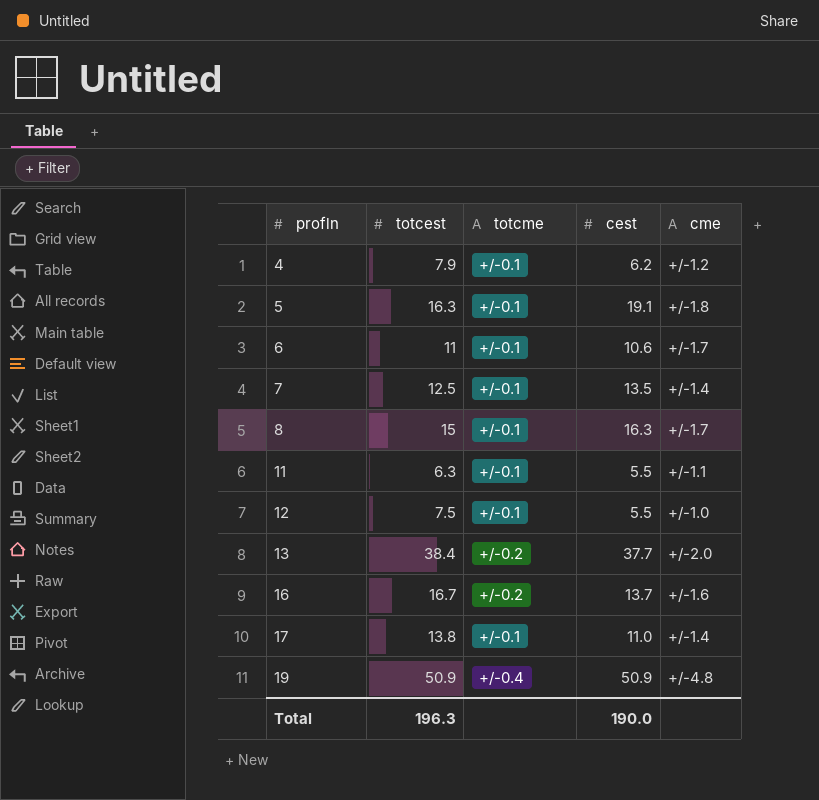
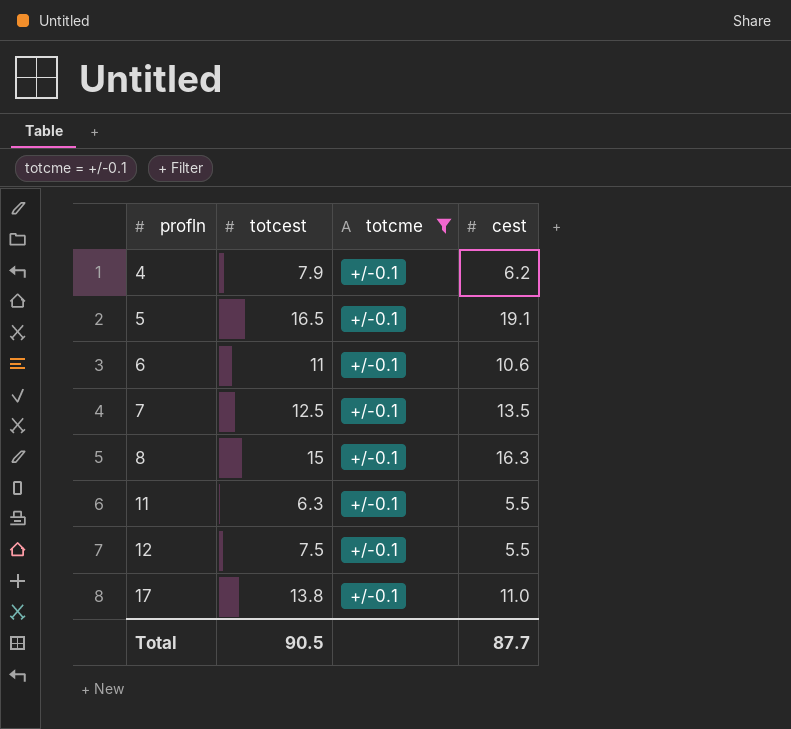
filter: none -> totcme = +/-0.1
column cme | position: 5 -> none
5 | totcest: 16.3 -> 16.5
Total | totcest: 196.3 -> 90.5
Total | cest: 190.0 -> 87.7

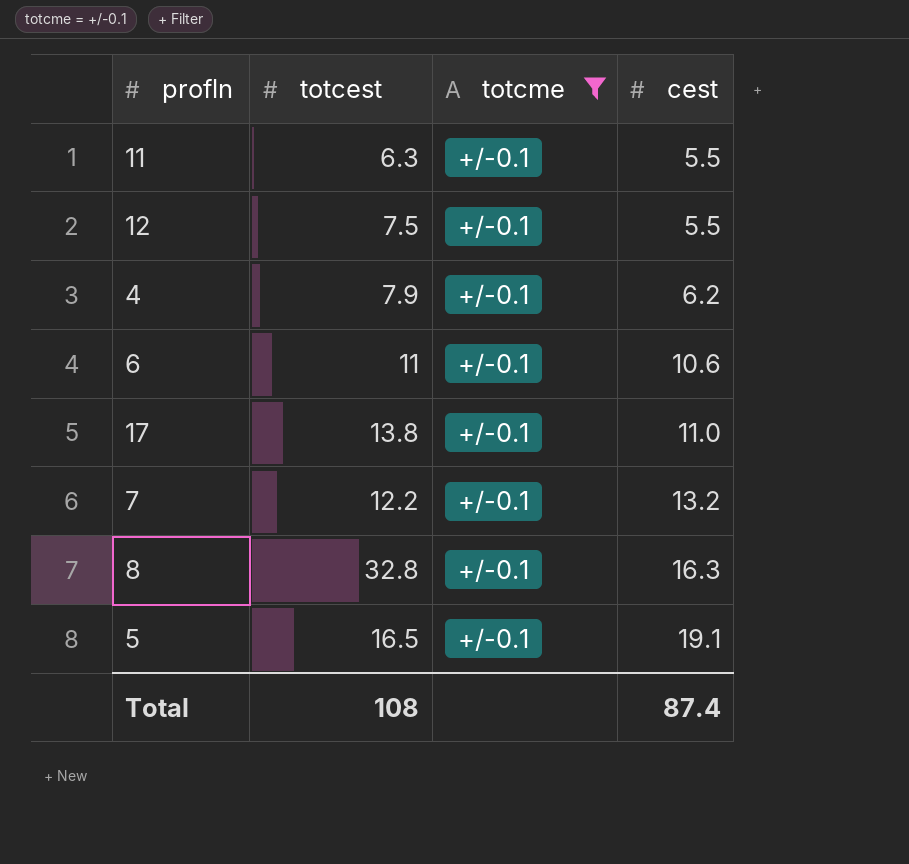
row order: profln ascending -> cest ascending
7 | totcest: 12.5 -> 12.2
7 | cest: 13.5 -> 13.2
8 | totcest: 15 -> 32.8
Total | totcest: 90.5 -> 108
Total | cest: 87.7 -> 87.4

